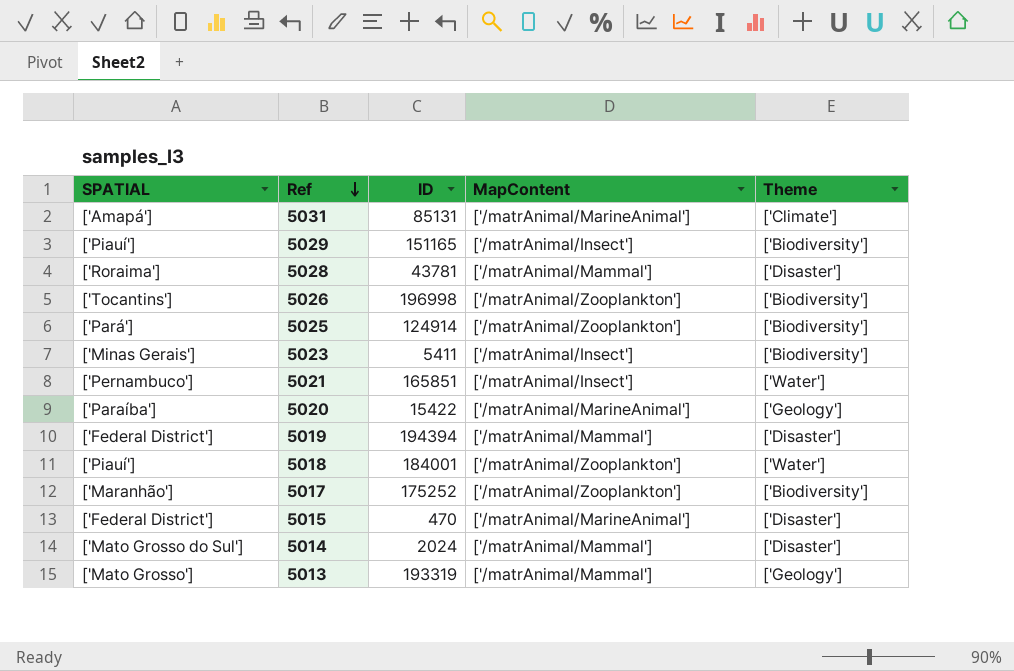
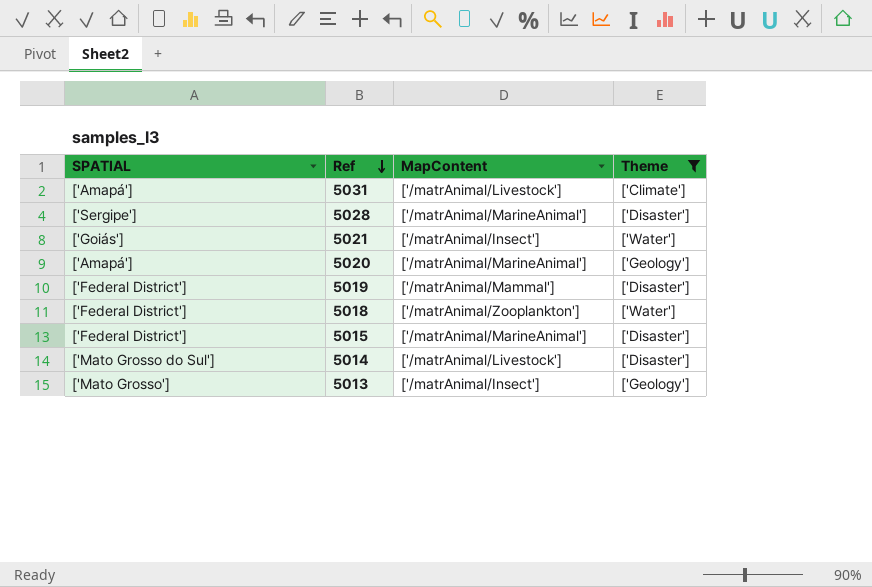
filter: none -> Theme != ['Biodiversity']
column ID | position: 3 -> none
5031 | MapContent: ['/matrAnimal/MarineAnimal'] -> ['/matrAnimal/Livestock']
5028 | SPATIAL: ['Roraima'] -> ['Sergipe']
5028 | MapContent: ['/matrAnimal/Mammal'] -> ['/matrAnimal/MarineAnimal']
5021 | SPATIAL: ['Pernambuco'] -> ['Goiás']
5020 | SPATIAL: ['Paraíba'] -> ['Amapá']
5018 | SPATIAL: ['Piauí'] -> ['Federal District']
5014 | MapContent: ['/matrAnimal/Mammal'] -> ['/matrAnimal/Livestock']
5013 | MapContent: ['/matrAnimal/Mammal'] -> ['/matrAnimal/Insect']

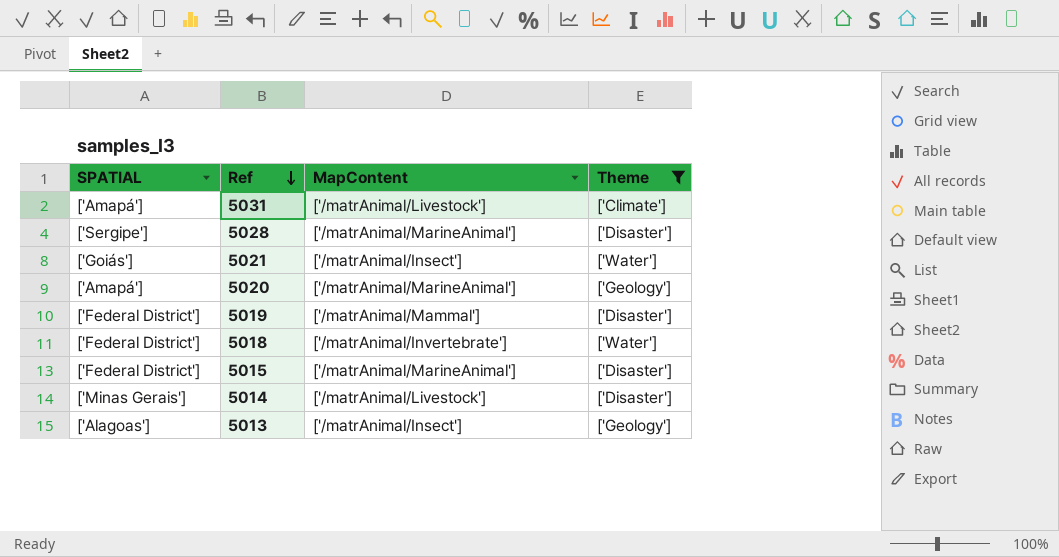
5018 | MapContent: ['/matrAnimal/Zooplankton'] -> ['/matrAnimal/Invertebrate']
5014 | SPATIAL: ['Mato Grosso do Sul'] -> ['Minas Gerais']
5013 | SPATIAL: ['Mato Grosso'] -> ['Alagoas']

